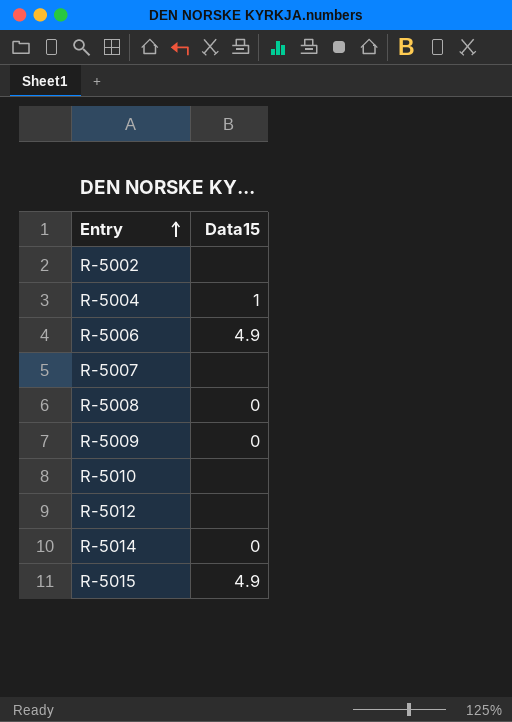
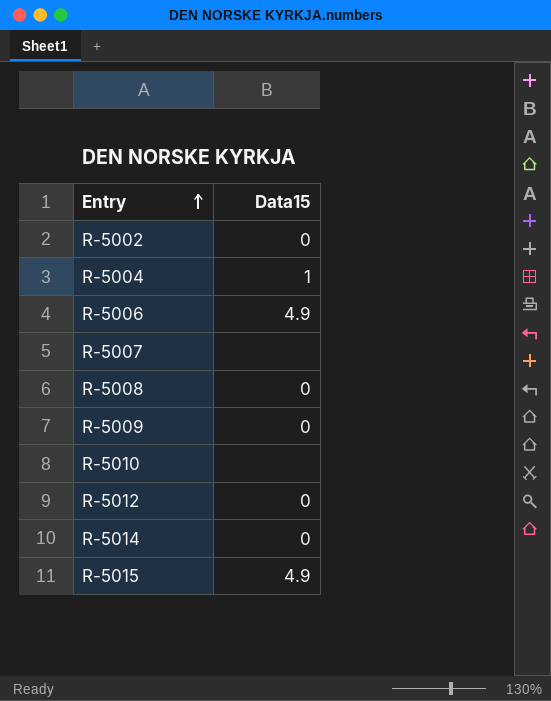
R-5002 | Data15: none -> 0
R-5012 | Data15: none -> 0

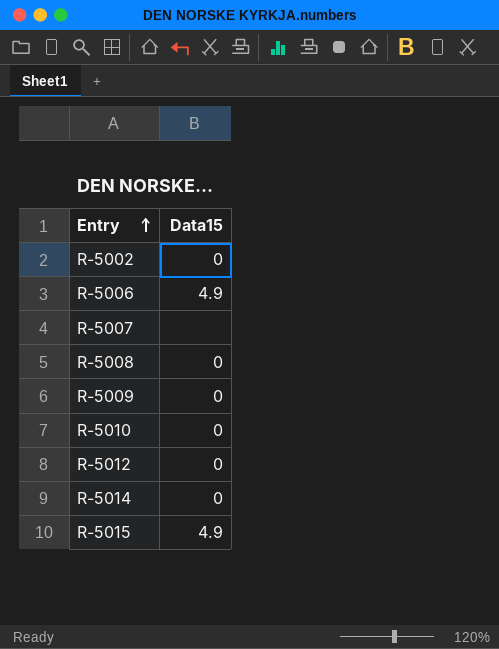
row R-5004: 1 -> none
R-5010 | Data15: none -> 0

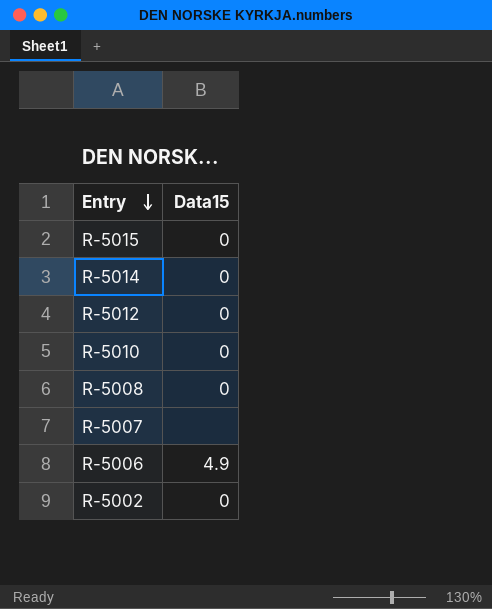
row order: Entry ascending -> Entry descending
row R-5009: 0 -> none
R-5015 | Data15: 4.9 -> 0

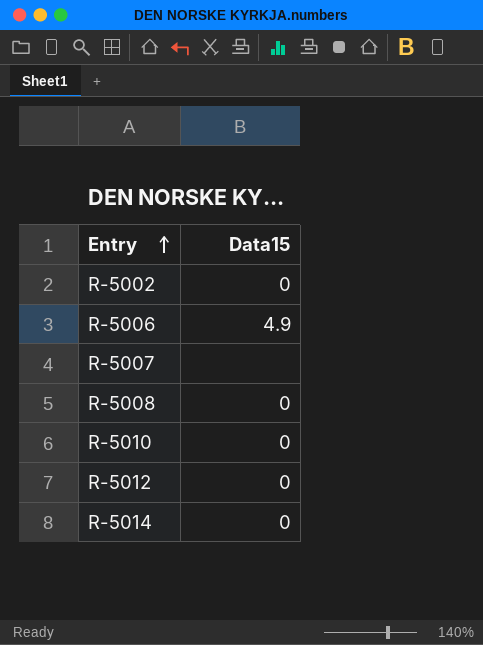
row order: Entry descending -> Entry ascending
row R-5015: 0 -> none

